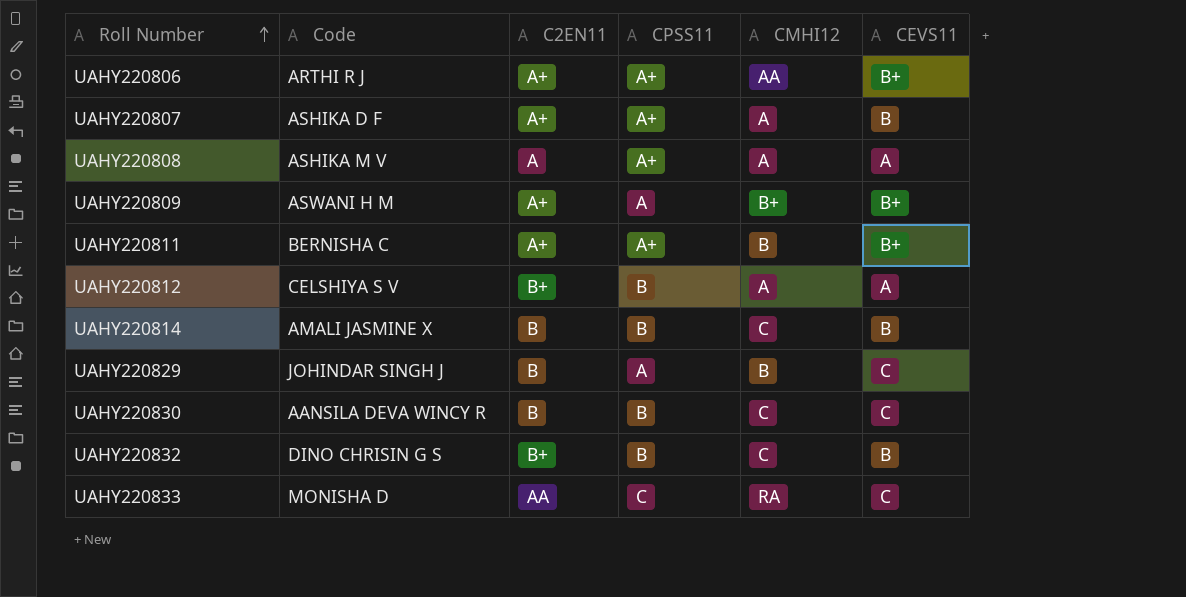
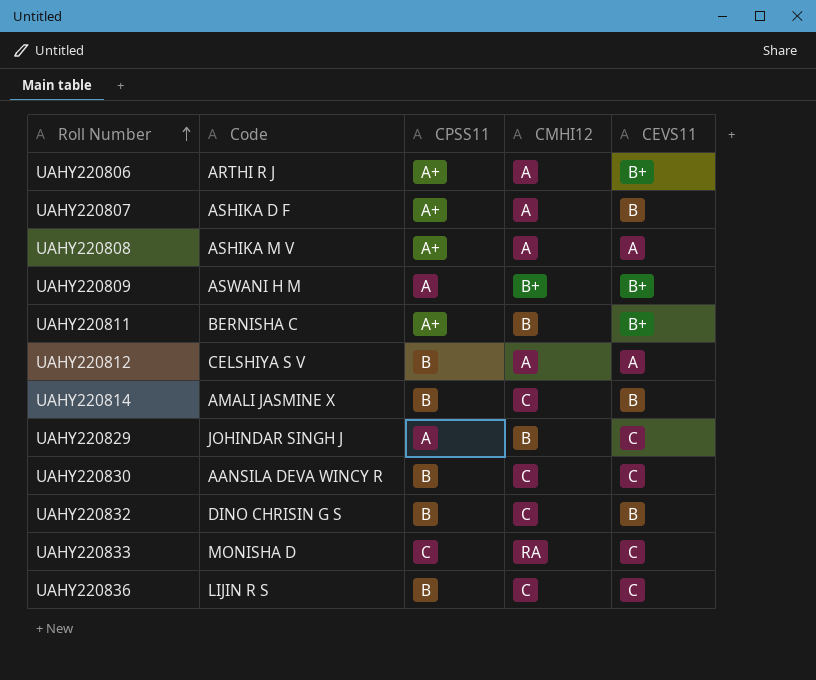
column C2EN11 | position: 3 -> none
UAHY220806 | CMHI12: AA -> A
row UAHY220836: none -> LIJIN R S | B | C | C

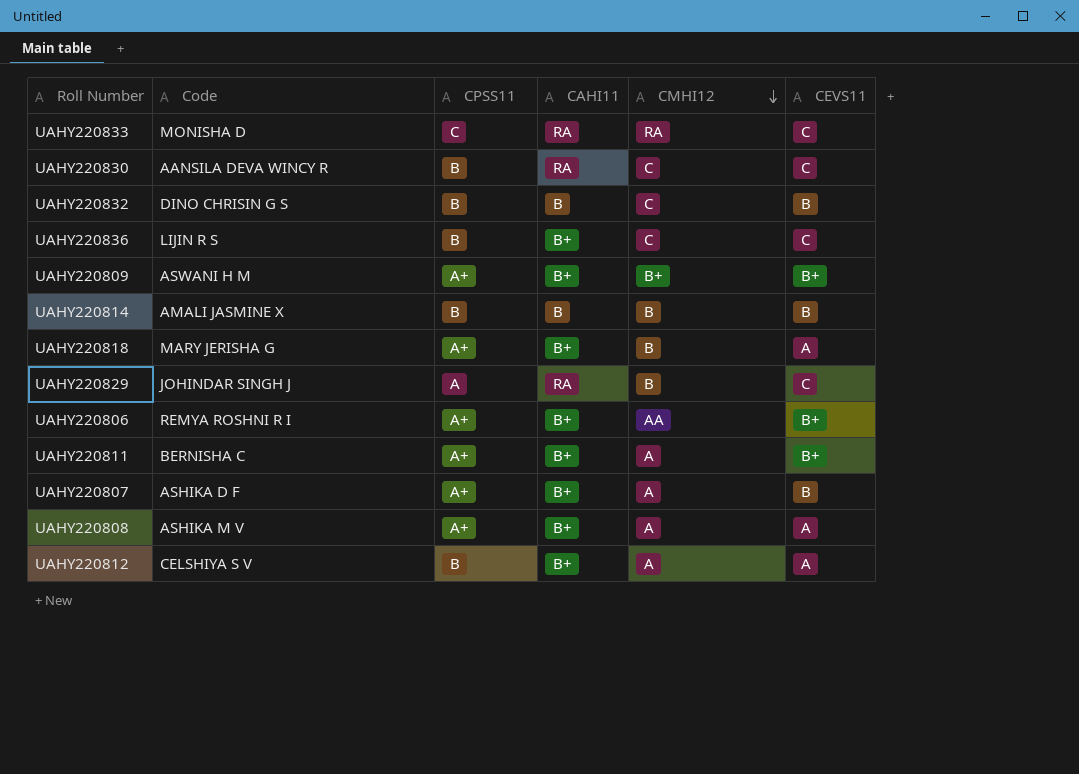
row order: Roll Number ascending -> CMHI12 descending
column CAHI11 | position: none -> 4
UAHY220809 | CPSS11: A -> A+
UAHY220814 | CMHI12: C -> B
row UAHY220818: none -> MARY JERISHA G | A+ | B+ | B | A
UAHY220806 | Code: ARTHI R J -> REMYA ROSHNI R I
UAHY220806 | CMHI12: A -> AA
UAHY220811 | CMHI12: B -> A

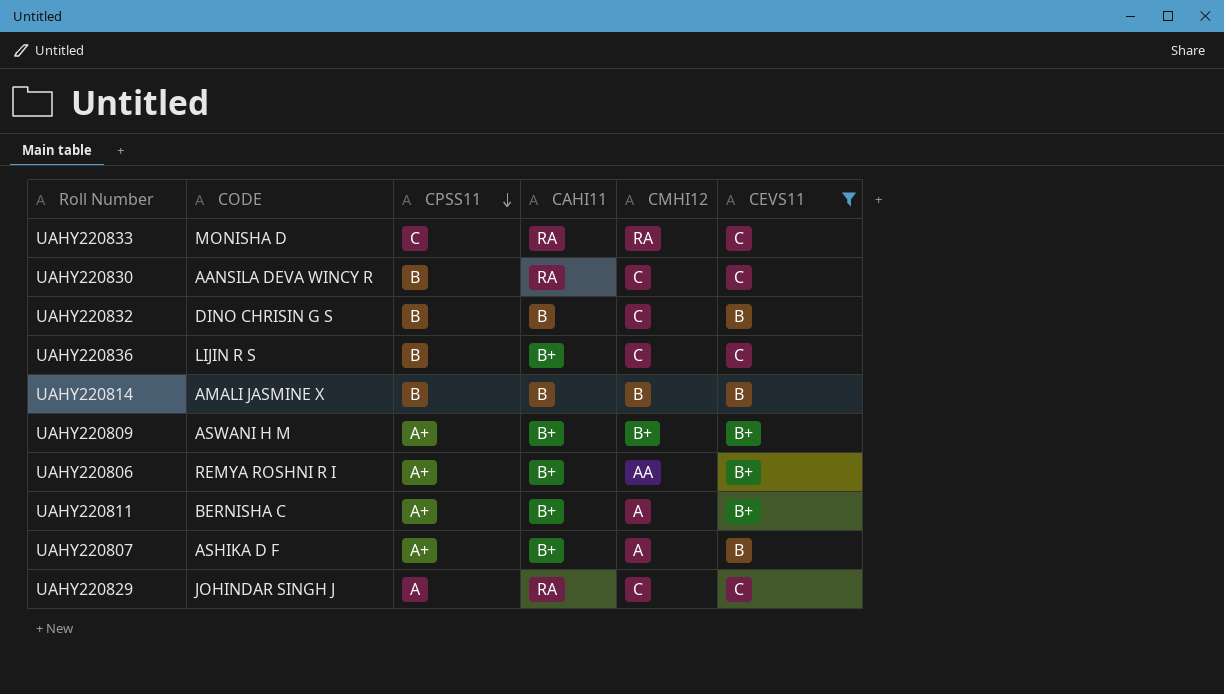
filter: none -> CEVS11 != A
row order: CMHI12 descending -> CPSS11 descending
column name: Code -> CODE
UAHY220829 | CMHI12: B -> C

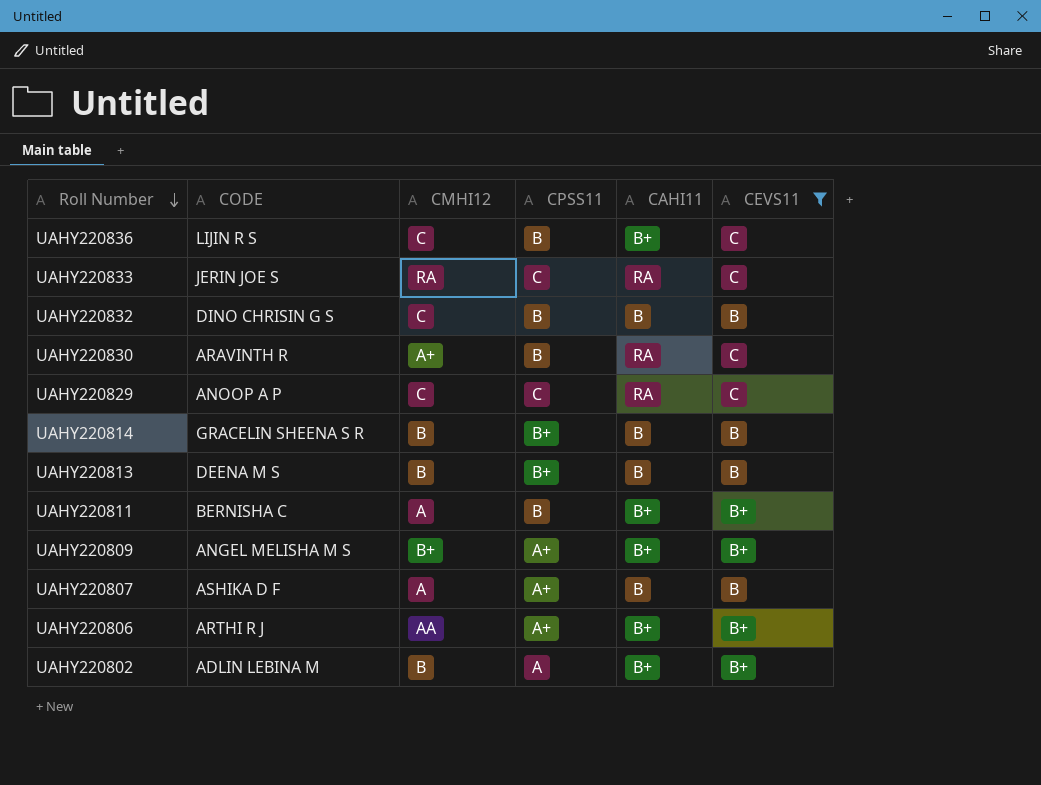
row order: CPSS11 descending -> Roll Number descending
column CMHI12 | position: 5 -> 3
UAHY220833 | CODE: MONISHA D -> JERIN JOE S
UAHY220830 | CODE: AANSILA DEVA WINCY R -> ARAVINTH R
UAHY220830 | CMHI12: C -> A+
UAHY220829 | CODE: JOHINDAR SINGH J -> ANOOP A P
UAHY220829 | CPSS11: A -> C
UAHY220814 | CODE: AMALI JASMINE X -> GRACELIN SHEENA S R
UAHY220814 | CPSS11: B -> B+
row UAHY220813: none -> DEENA M S | B | B+ | B | B
UAHY220811 | CPSS11: A+ -> B
UAHY220809 | CODE: ASWANI H M -> ANGEL MELISHA M S
UAHY220807 | CAHI11: B+ -> B
UAHY220806 | CODE: REMYA ROSHNI R I -> ARTHI R J
row UAHY220802: none -> ADLIN LEBINA M | B | A | B+ | B+

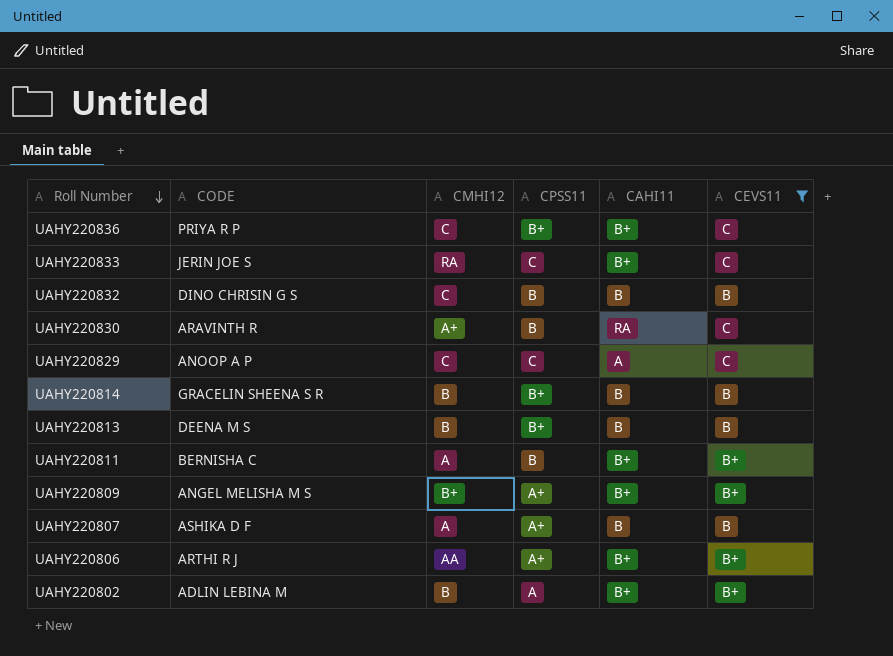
UAHY220836 | CODE: LIJIN R S -> PRIYA R P
UAHY220836 | CPSS11: B -> B+
UAHY220833 | CAHI11: RA -> B+
UAHY220829 | CAHI11: RA -> A

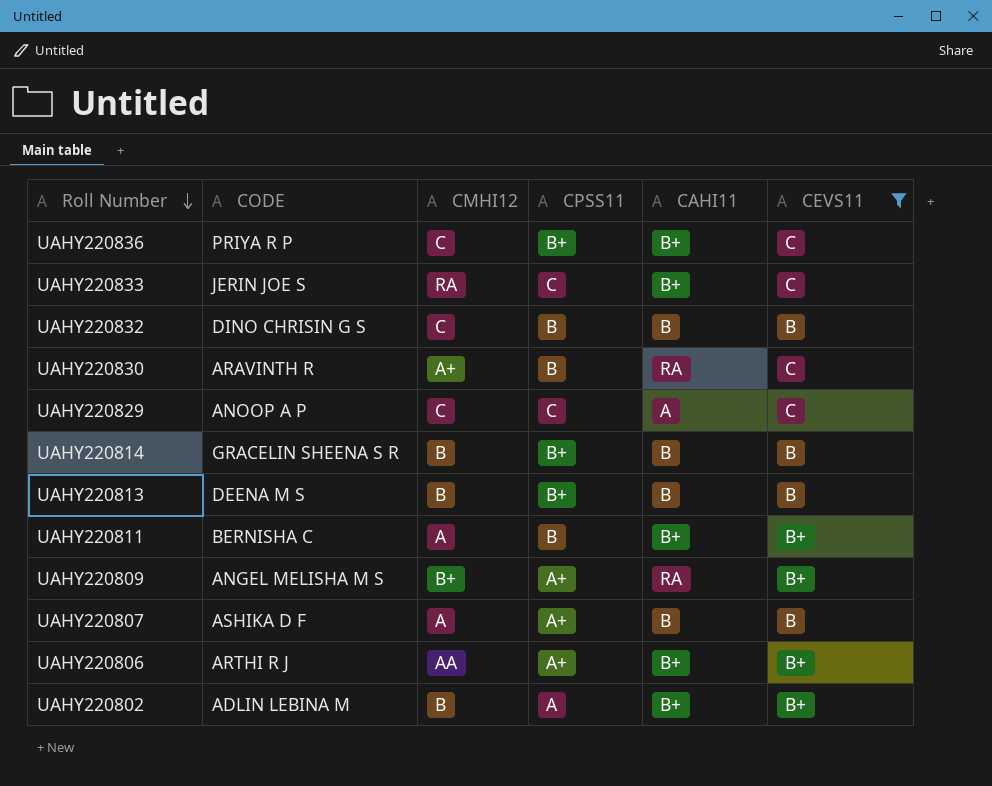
UAHY220809 | CAHI11: B+ -> RA

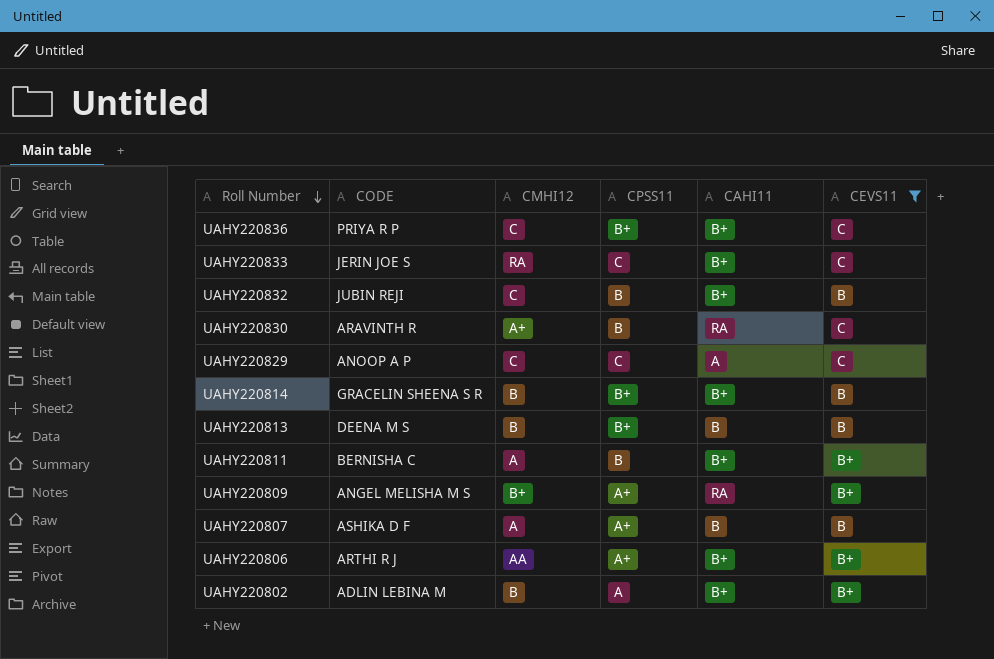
UAHY220832 | CODE: DINO CHRISIN G S -> JUBIN REJI
UAHY220832 | CAHI11: B -> B+
UAHY220814 | CAHI11: B -> B+

